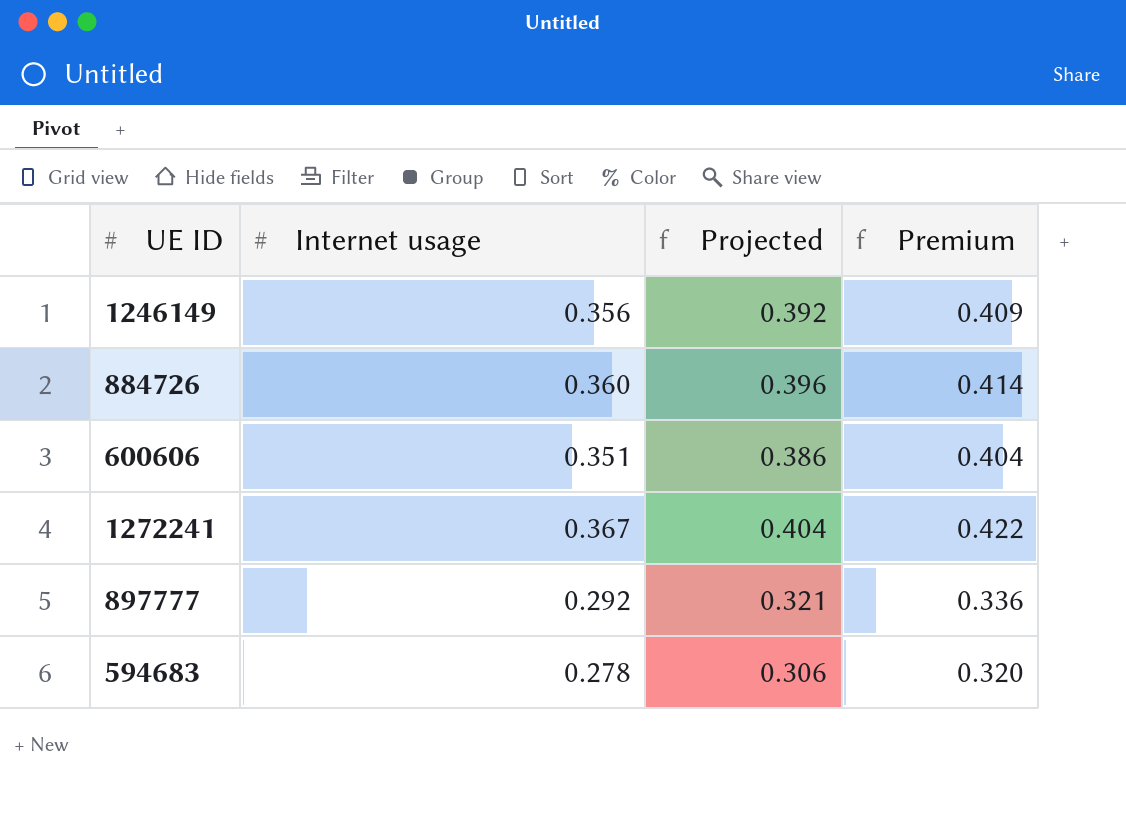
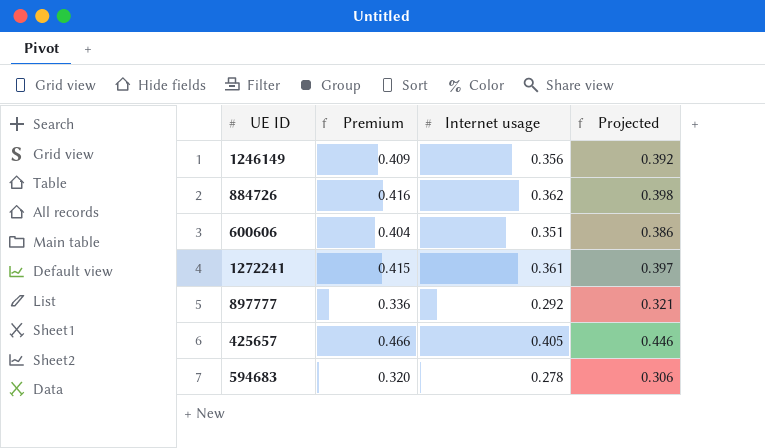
column Premium | position: 4 -> 2
884726 | Premium: 0.414 -> 0.416
884726 | Internet usage: 0.360 -> 0.362
884726 | Projected: 0.396 -> 0.398
1272241 | Premium: 0.422 -> 0.415
1272241 | Internet usage: 0.367 -> 0.361
1272241 | Projected: 0.404 -> 0.397
row 425657: none -> 0.466 | 0.405 | 0.446

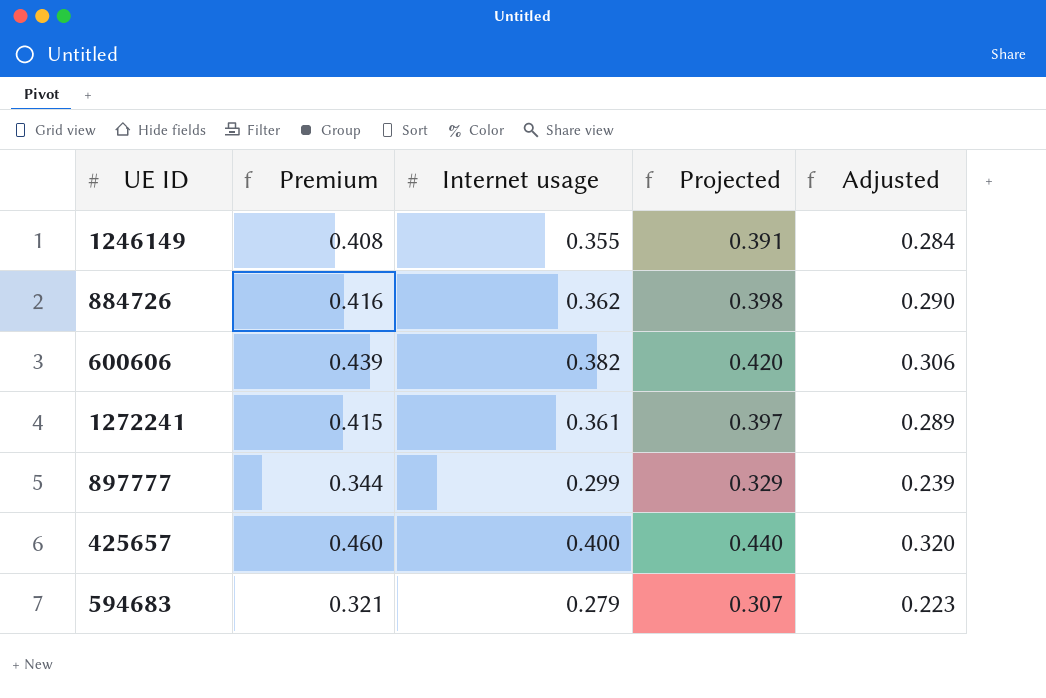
column Adjusted | formula: none -> [Internet usage] * 0.8
1246149 | Premium: 0.409 -> 0.408
1246149 | Internet usage: 0.356 -> 0.355
1246149 | Projected: 0.392 -> 0.391
600606 | Premium: 0.404 -> 0.439
600606 | Internet usage: 0.351 -> 0.382
600606 | Projected: 0.386 -> 0.420
897777 | Premium: 0.336 -> 0.344
897777 | Internet usage: 0.292 -> 0.299
897777 | Projected: 0.321 -> 0.329
425657 | Premium: 0.466 -> 0.460
425657 | Internet usage: 0.405 -> 0.400
425657 | Projected: 0.446 -> 0.440
594683 | Premium: 0.320 -> 0.321
594683 | Internet usage: 0.278 -> 0.279
594683 | Projected: 0.306 -> 0.307

